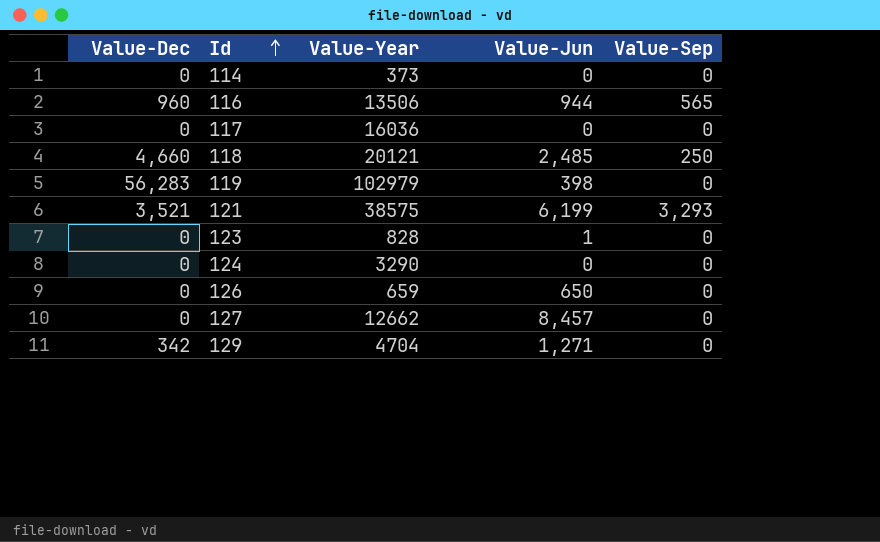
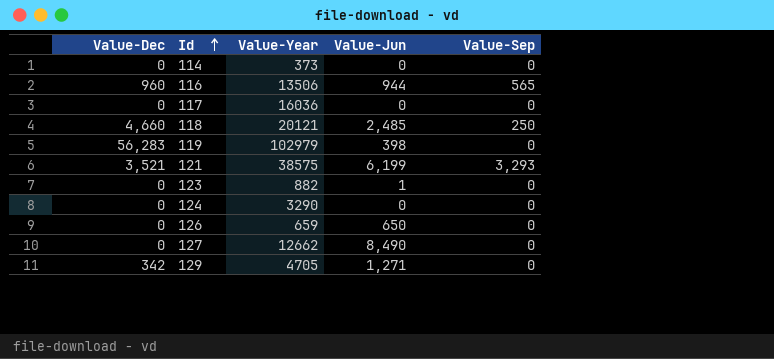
123 | Value-Year: 828 -> 882
127 | Value-Jun: 8,457 -> 8,490
129 | Value-Year: 4704 -> 4705

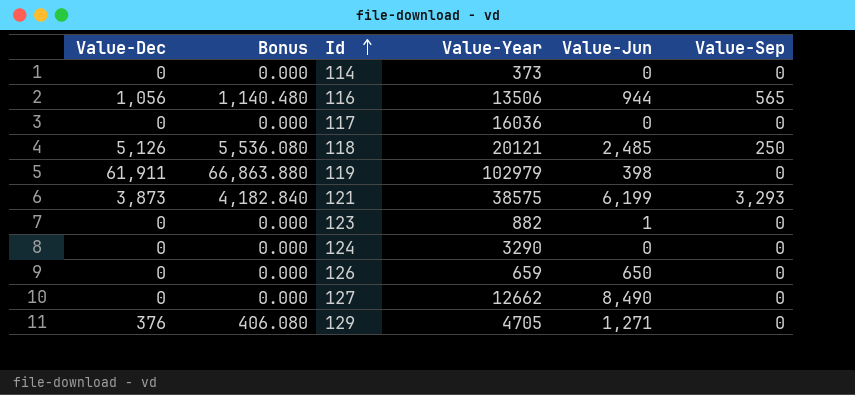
column Bonus | formula: none -> [Value-Dec] * 1.08
116 | Value-Dec: 960 -> 1,056
118 | Value-Dec: 4,660 -> 5,126
119 | Value-Dec: 56,283 -> 61,911
121 | Value-Dec: 3,521 -> 3,873
129 | Value-Dec: 342 -> 376

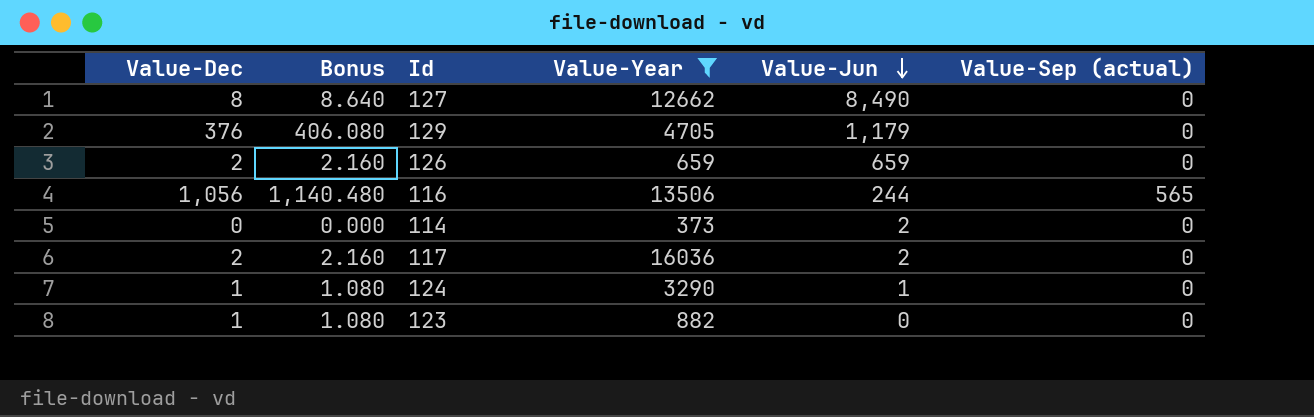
filter: none -> Value-Year <= 16036
row order: Id ascending -> Value-Jun descending
column name: Value-Sep -> Value-Sep (actual)
127 | Value-Dec: 0 -> 8
127 | Bonus: 0.000 -> 8.640
129 | Value-Jun: 1,271 -> 1,179
126 | Value-Dec: 0 -> 2
126 | Bonus: 0.000 -> 2.160
126 | Value-Jun: 650 -> 659
116 | Value-Jun: 944 -> 244
114 | Value-Jun: 0 -> 2
117 | Value-Dec: 0 -> 2
117 | Bonus: 0.000 -> 2.160
117 | Value-Jun: 0 -> 2
124 | Value-Dec: 0 -> 1
124 | Bonus: 0.000 -> 1.080
124 | Value-Jun: 0 -> 1
123 | Value-Dec: 0 -> 1
123 | Bonus: 0.000 -> 1.080
123 | Value-Jun: 1 -> 0

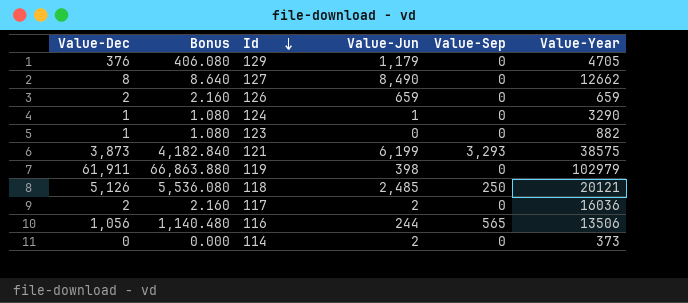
filter: Value-Year <= 16036 -> none
row order: Value-Jun descending -> Id descending
column name: Value-Sep (actual) -> Value-Sep
column Value-Year | position: 4 -> 6

